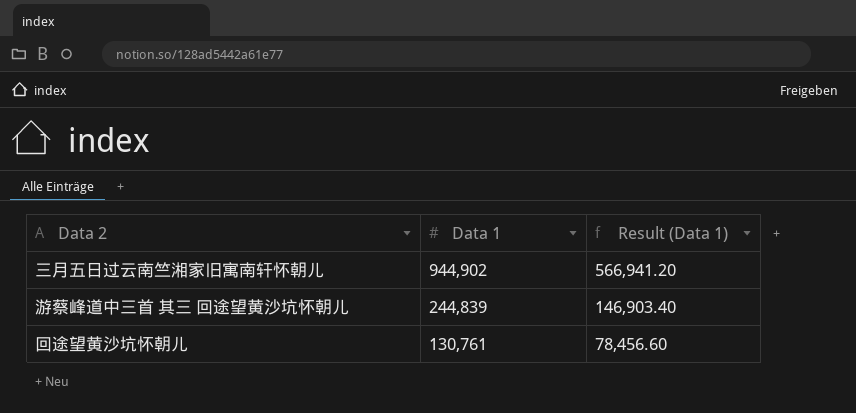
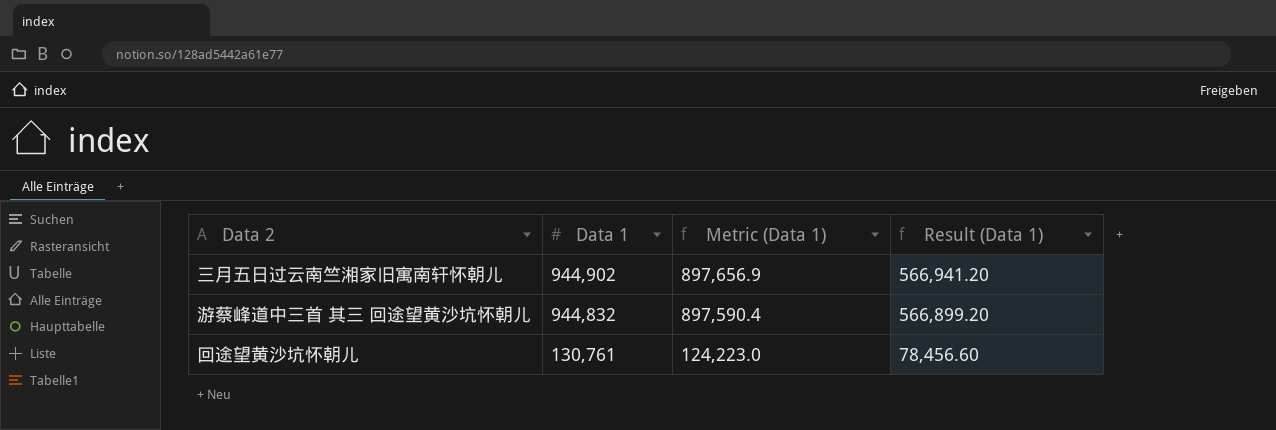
column Metric (Data 1) | formula: none -> [Data 1] * 0.95
游蔡峰道中三首 其三 回途望黄沙坑怀朝儿 | Data 1: 244,839 -> 944,832
游蔡峰道中三首 其三 回途望黄沙坑怀朝儿 | Result (Data 1): 146,903.40 -> 566,899.20

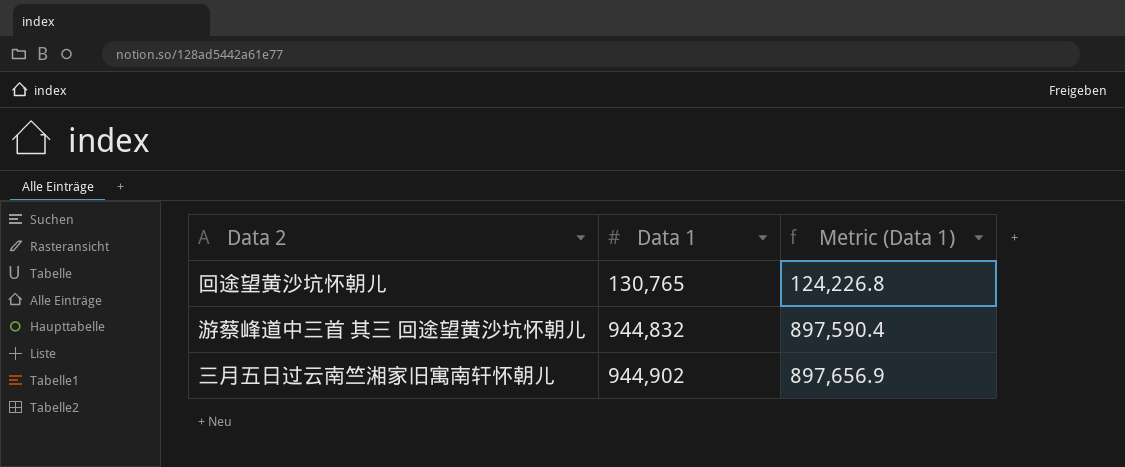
row order: Data 1 descending -> Data 1 ascending
column Result (Data 1) | formula: [Data 1] * 0.6 -> none
回途望黄沙坑怀朝儿 | Data 1: 130,761 -> 130,765
回途望黄沙坑怀朝儿 | Metric (Data 1): 124,223.0 -> 124,226.8

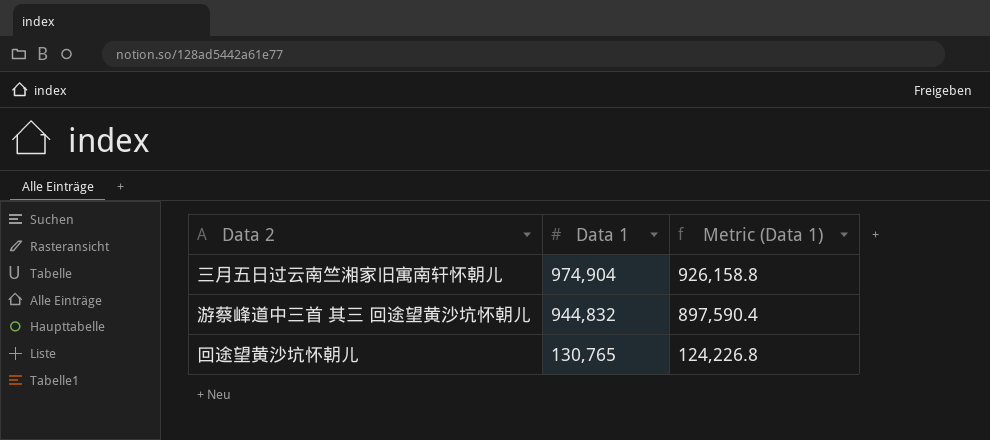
row order: Data 1 ascending -> Data 1 descending
三月五日过云南竺湘家旧寓南轩怀朝儿 | Data 1: 944,902 -> 974,904
三月五日过云南竺湘家旧寓南轩怀朝儿 | Metric (Data 1): 897,656.9 -> 926,158.8

